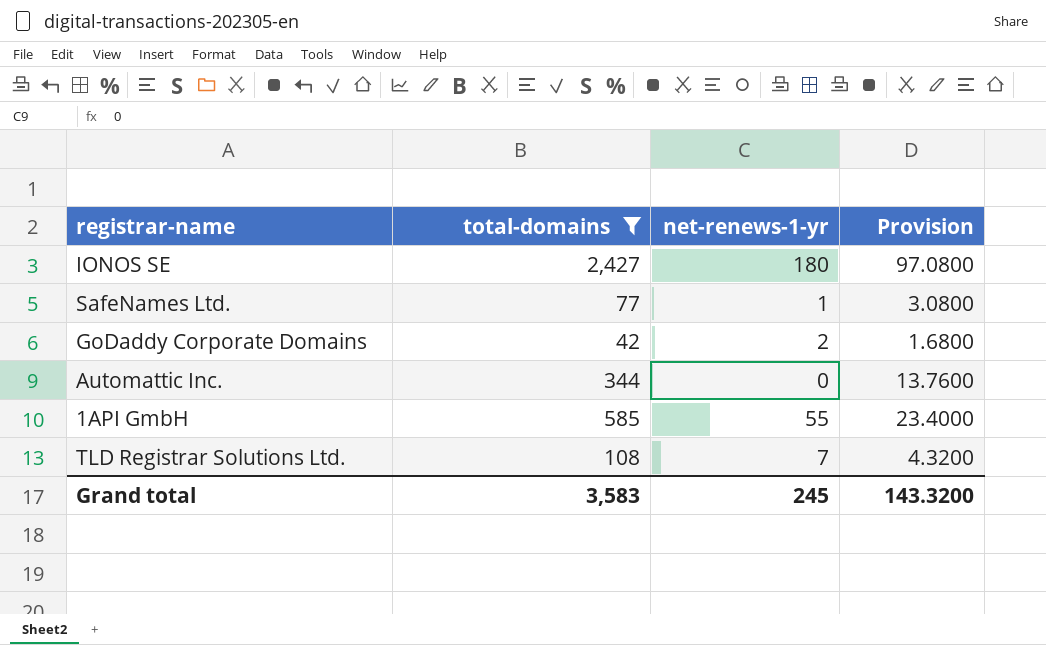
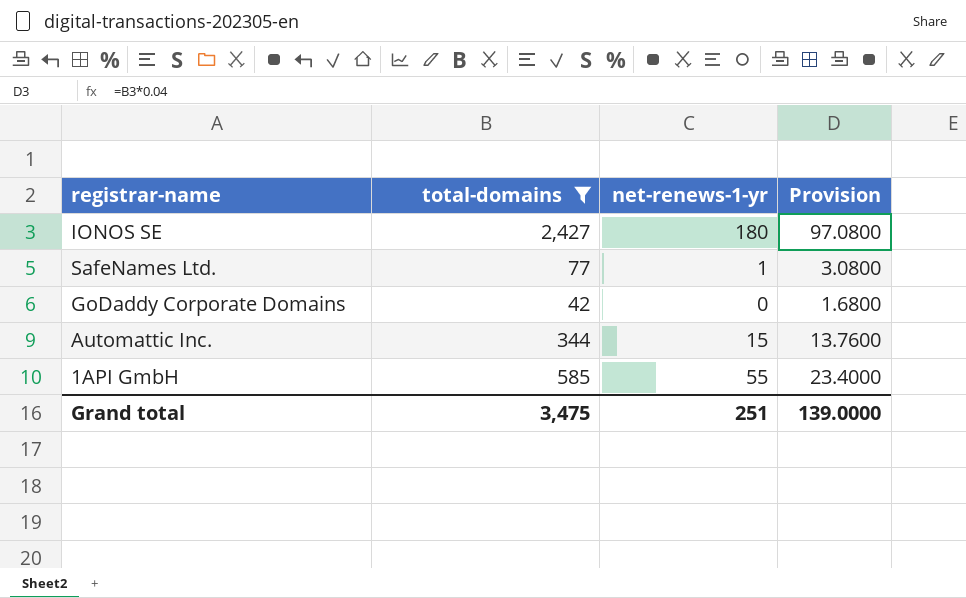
row TLD Registrar Solutions Ltd.: 108 | 7 | 4.3200 -> none
GoDaddy Corporate Domains | net-renews-1-yr: 2 -> 0
Automattic Inc. | net-renews-1-yr: 0 -> 15
Grand total | total-domains: 3,583 -> 3,475
Grand total | net-renews-1-yr: 245 -> 251
Grand total | Provision: 143.3200 -> 139.0000

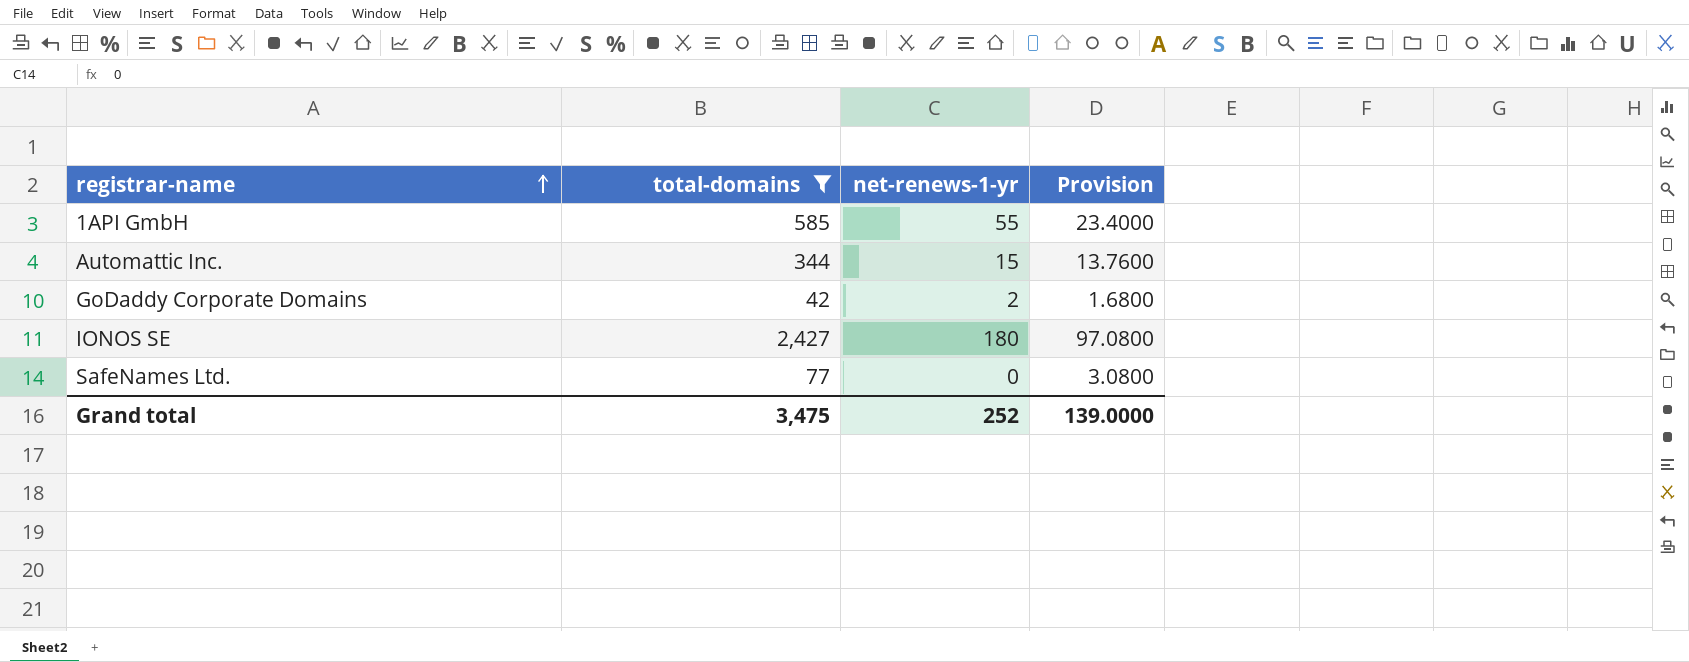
row order: none -> registrar-name ascending
GoDaddy Corporate Domains | net-renews-1-yr: 0 -> 2
SafeNames Ltd. | net-renews-1-yr: 1 -> 0
Grand total | net-renews-1-yr: 251 -> 252

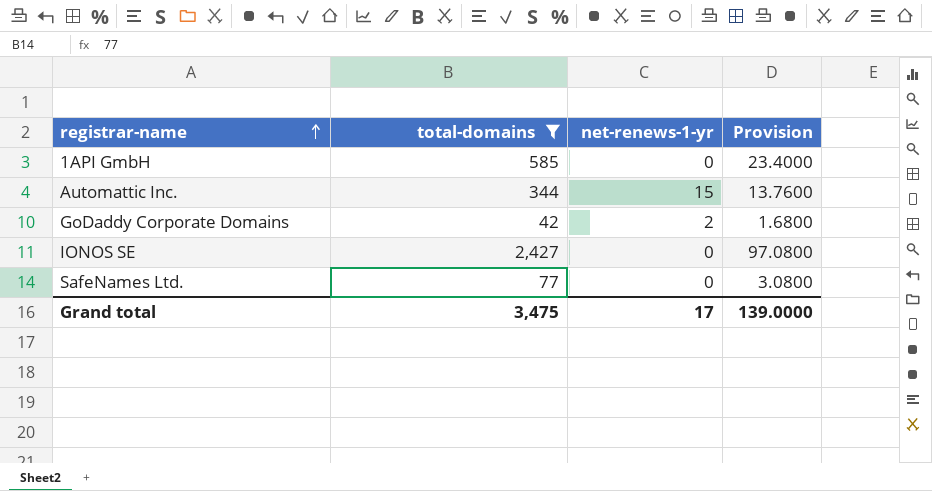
1API GmbH | net-renews-1-yr: 55 -> 0
IONOS SE | net-renews-1-yr: 180 -> 0
Grand total | net-renews-1-yr: 252 -> 17

